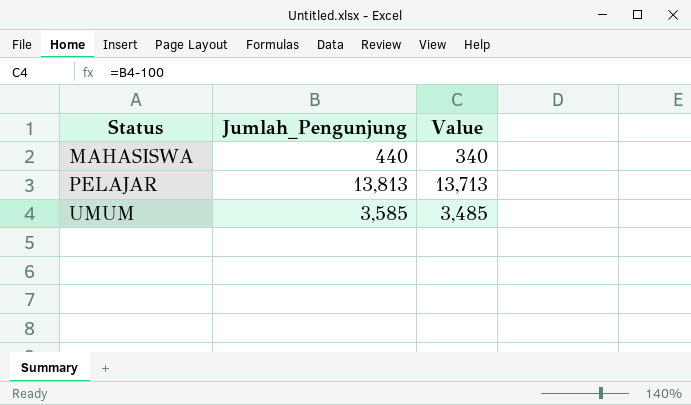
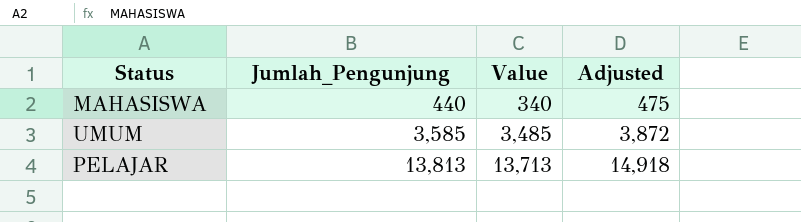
row order: Status ascending -> Jumlah_Pengunjung ascending
column Adjusted | formula: none -> [Jumlah_Pengunjung] * 1.08

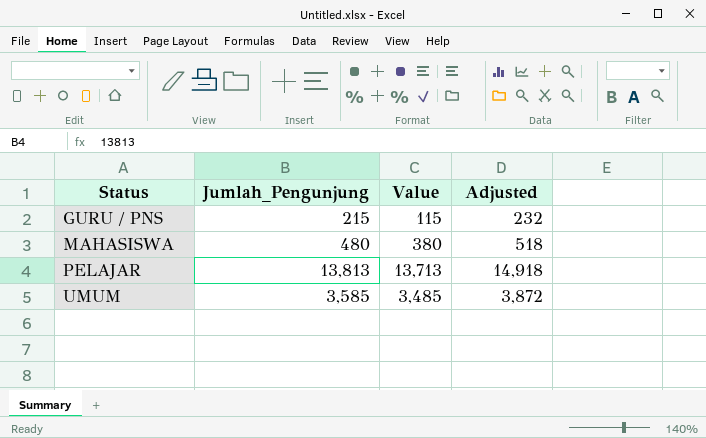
row order: Jumlah_Pengunjung ascending -> Status ascending
row GURU / PNS: none -> 215 | 115 | 232
MAHASISWA | Jumlah_Pengunjung: 440 -> 480
MAHASISWA | Value: 340 -> 380
MAHASISWA | Adjusted: 475 -> 518

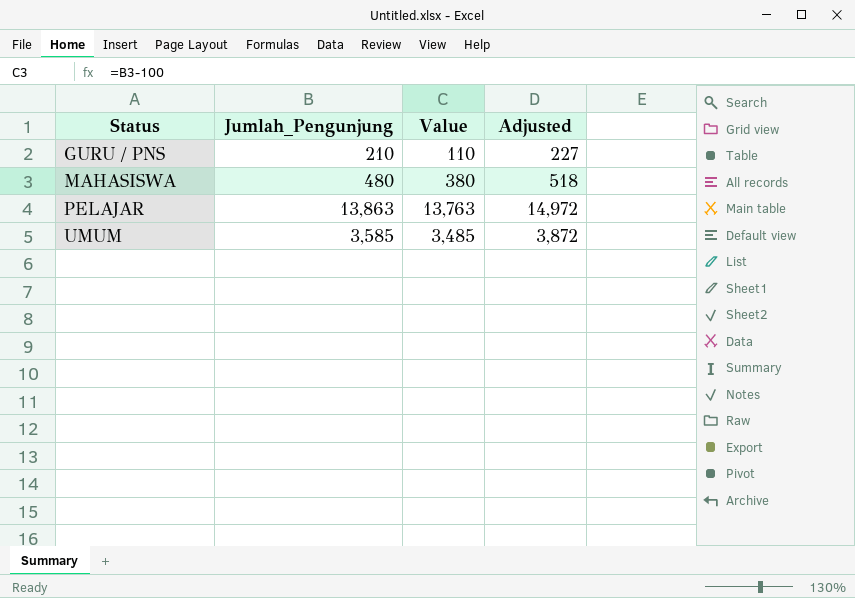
GURU / PNS | Jumlah_Pengunjung: 215 -> 210
GURU / PNS | Value: 115 -> 110
GURU / PNS | Adjusted: 232 -> 227
PELAJAR | Jumlah_Pengunjung: 13,813 -> 13,863
PELAJAR | Value: 13,713 -> 13,763
PELAJAR | Adjusted: 14,918 -> 14,972

